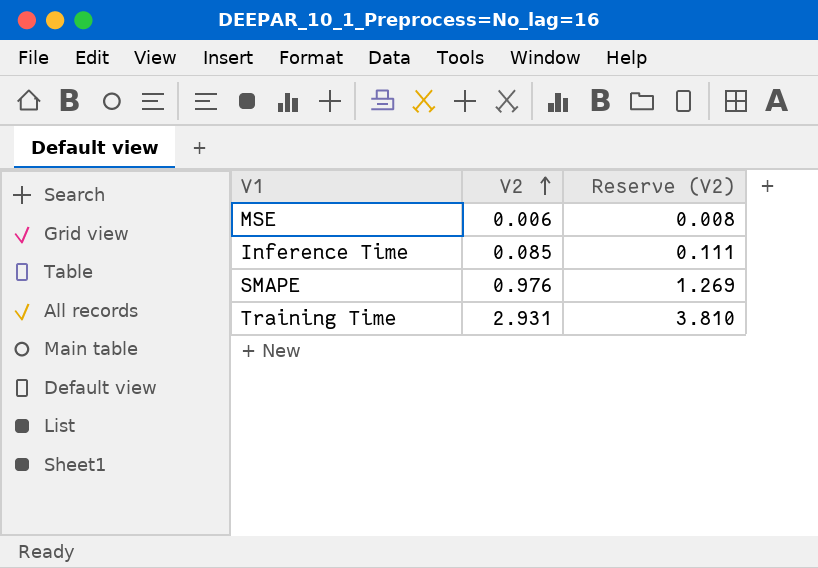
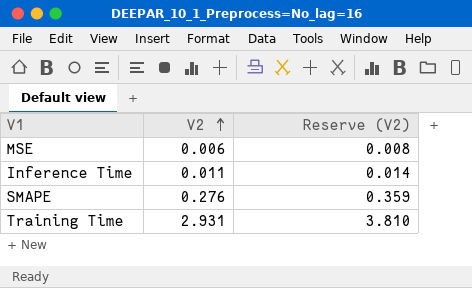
Inference Time | V2: 0.085 -> 0.011
Inference Time | Reserve (V2): 0.111 -> 0.014
SMAPE | V2: 0.976 -> 0.276
SMAPE | Reserve (V2): 1.269 -> 0.359

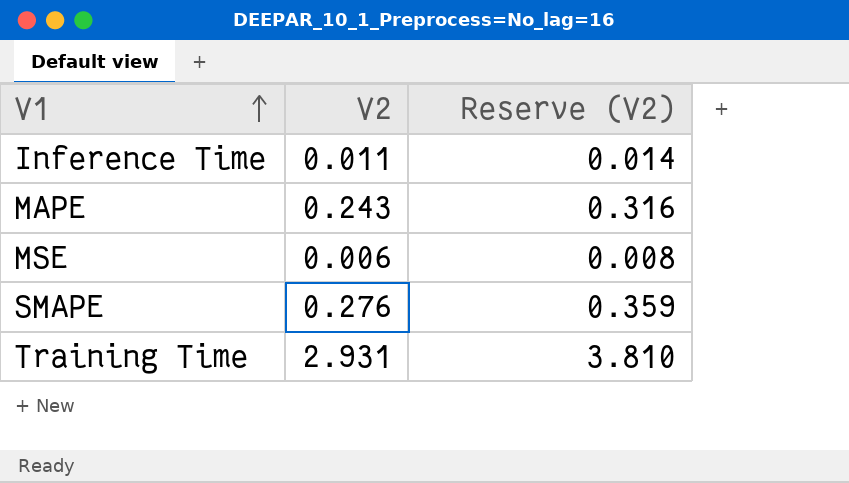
row order: V2 ascending -> V1 ascending
row MAPE: none -> 0.243 | 0.316

